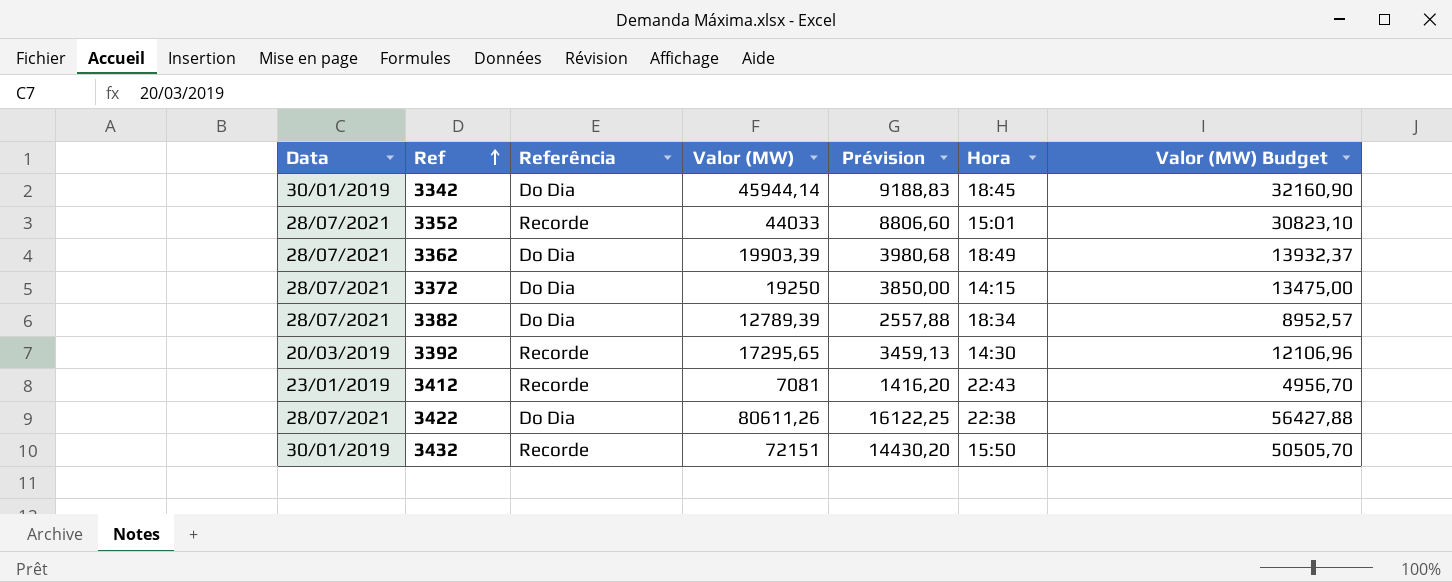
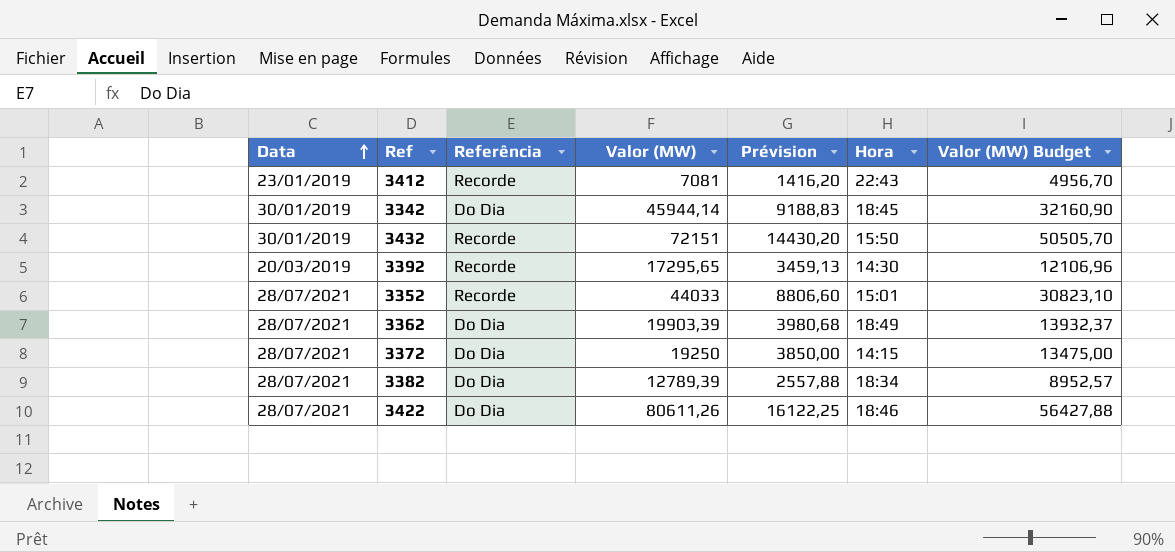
row order: Ref ascending -> Data ascending
3422 | Hora: 22:38 -> 18:46

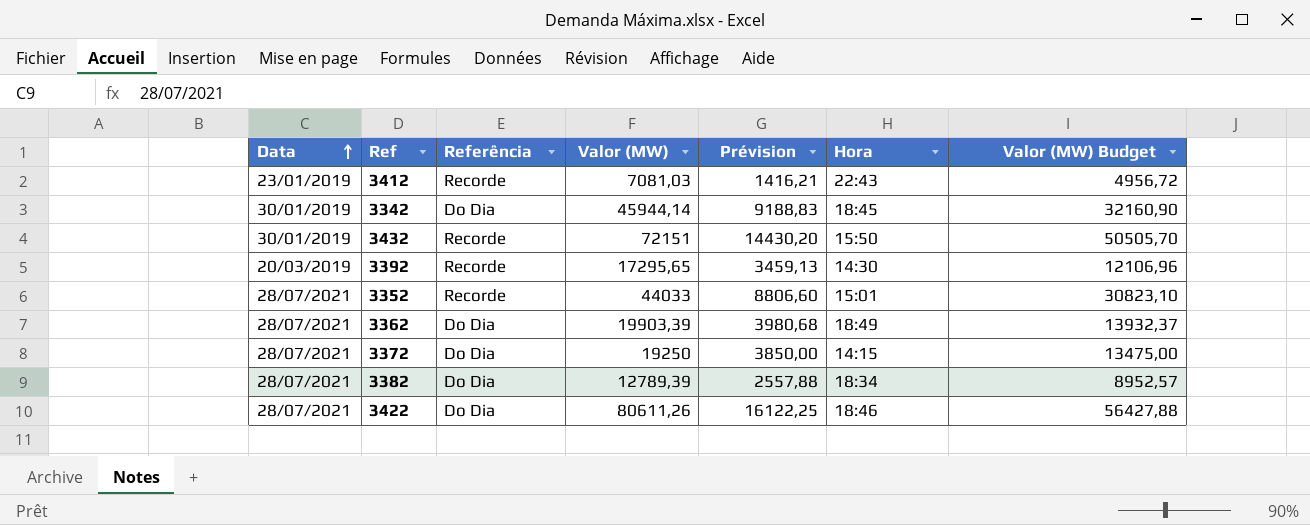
3412 | Valor (MW): 7081 -> 7081,03
3412 | Prévision: 1416,20 -> 1416,21
3412 | Valor (MW) Budget: 4956,70 -> 4956,72

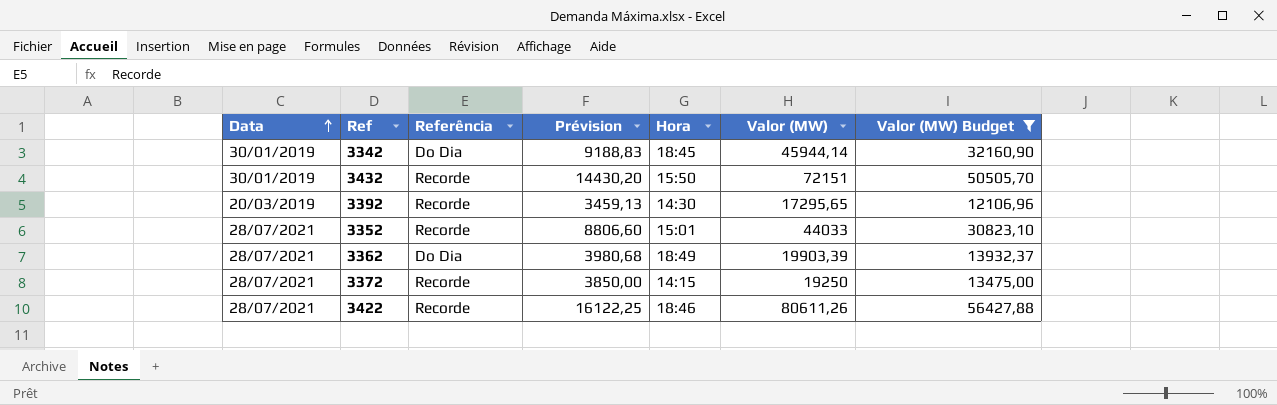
filter: none -> Valor (MW) Budget >= 12106,96
column Valor (MW) | position: 4 -> 6
3372 | Referência: Do Dia -> Recorde
3422 | Referência: Do Dia -> Recorde

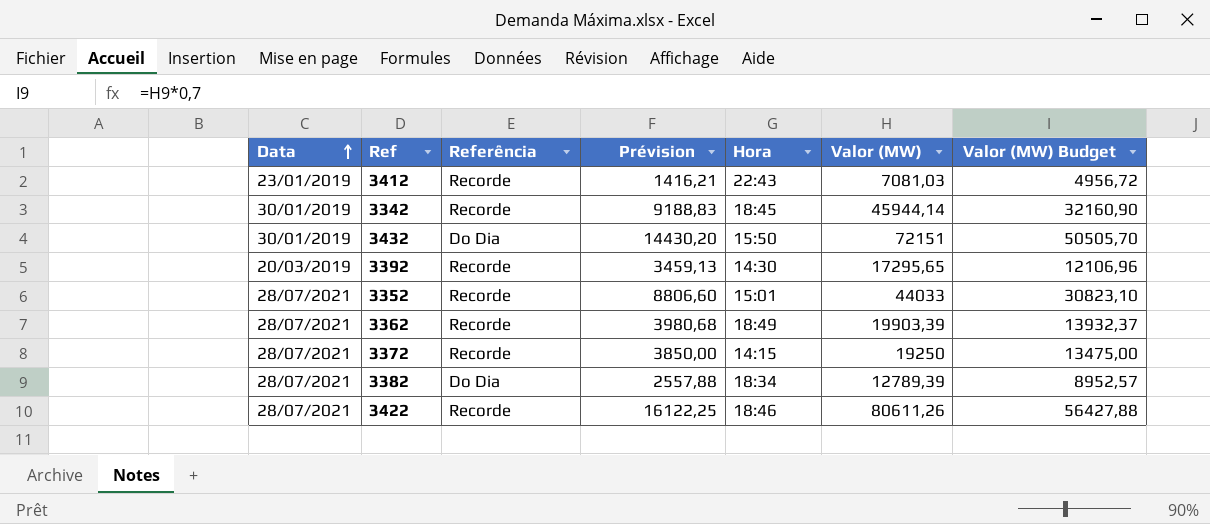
filter: Valor (MW) Budget >= 12106,96 -> none
3342 | Referência: Do Dia -> Recorde
3432 | Referência: Recorde -> Do Dia
3362 | Referência: Do Dia -> Recorde

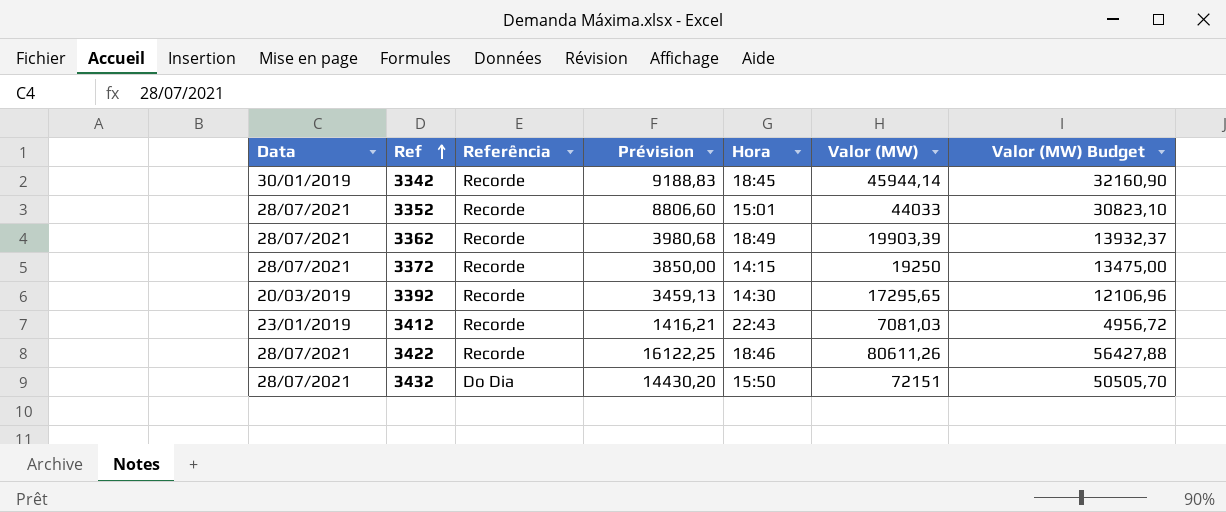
row order: Data ascending -> Ref ascending
row 3382: 28/07/2021 | Do Dia | 2557,88 | 18:34 | 12789,39 | 8952,57 -> none
3432 | Data: 30/01/2019 -> 28/07/2021

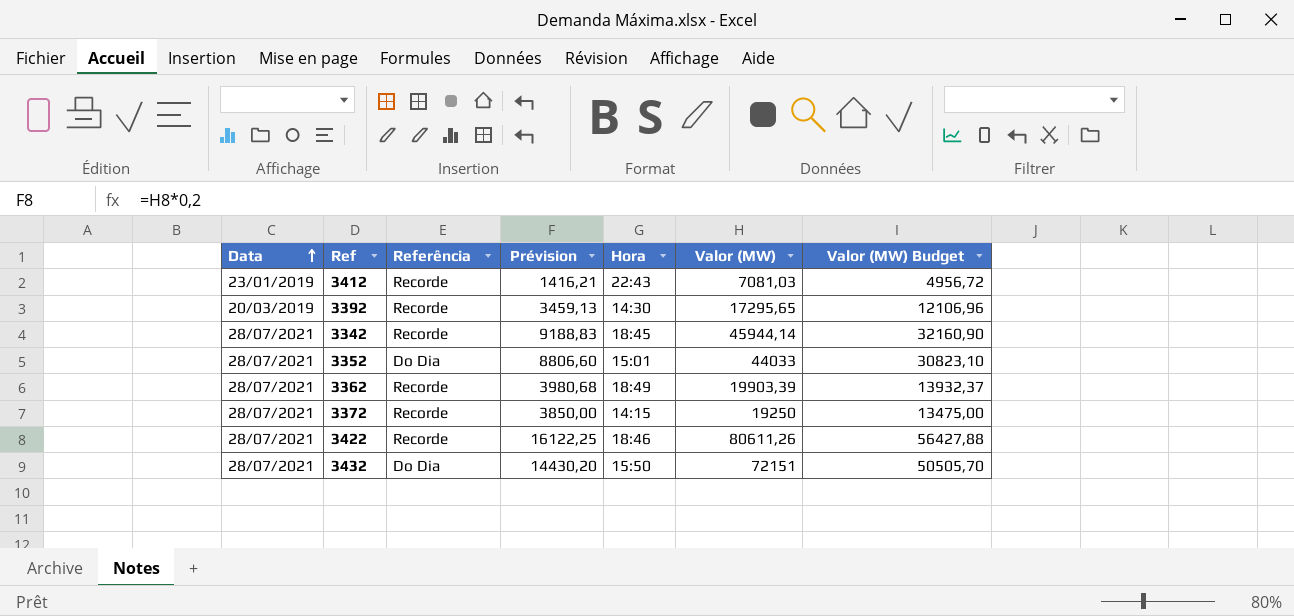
row order: Ref ascending -> Data ascending
3342 | Data: 30/01/2019 -> 28/07/2021
3352 | Referência: Recorde -> Do Dia

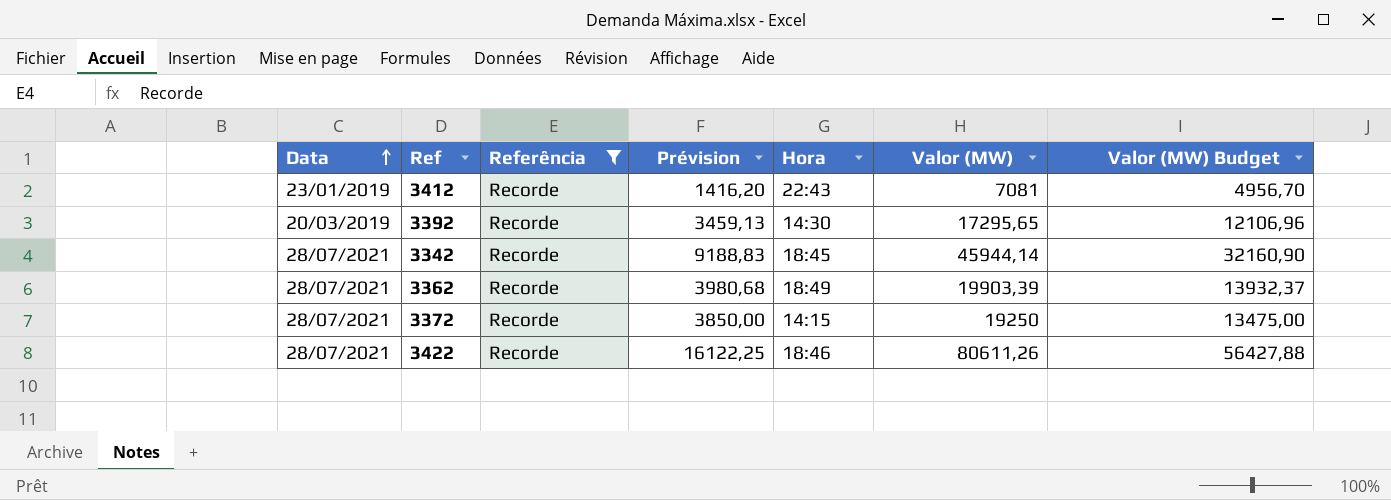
filter: none -> Referência = Recorde
3412 | Prévision: 1416,21 -> 1416,20
3412 | Valor (MW): 7081,03 -> 7081
3412 | Valor (MW) Budget: 4956,72 -> 4956,70

